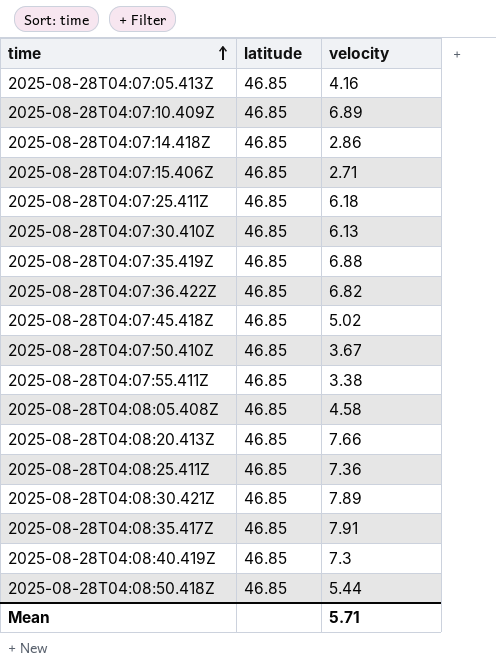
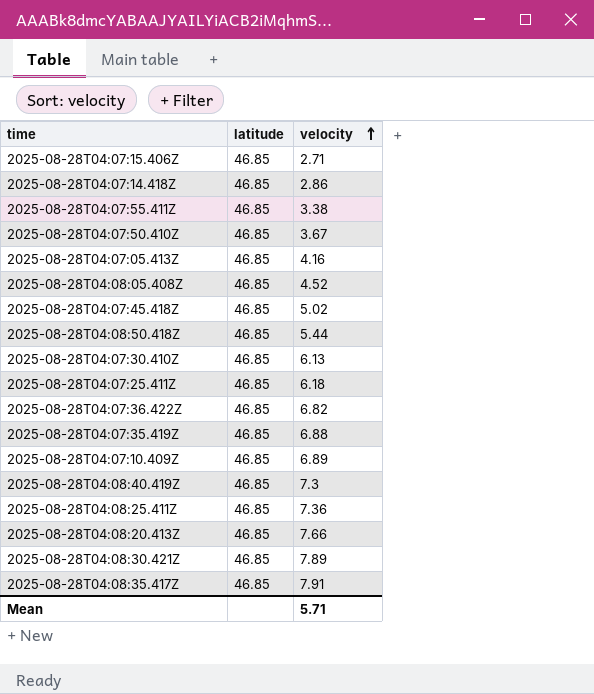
row order: time ascending -> velocity ascending
2025-08-28T04:08:05.408Z | velocity: 4.58 -> 4.52

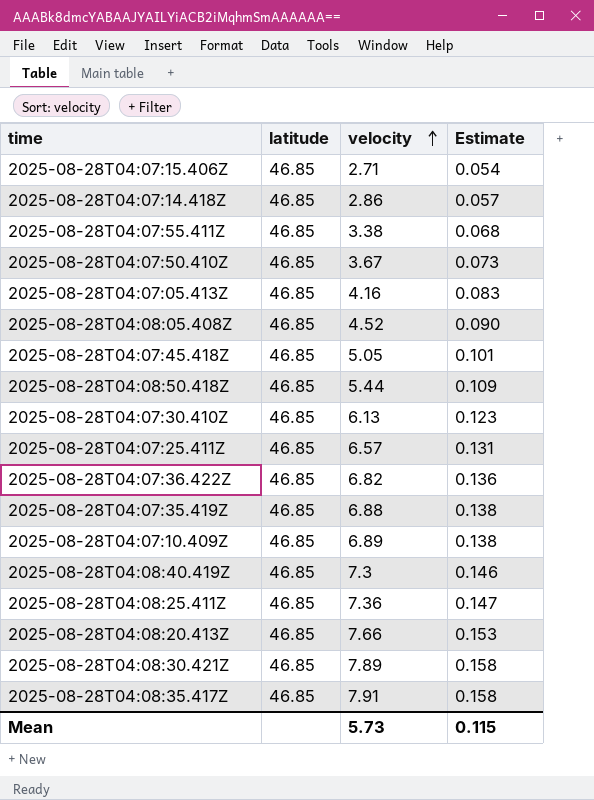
column Estimate | formula: none -> [velocity] * 0.02
2025-08-28T04:07:45.418Z | velocity: 5.02 -> 5.05
2025-08-28T04:07:25.411Z | velocity: 6.18 -> 6.57
Mean | velocity: 5.71 -> 5.73

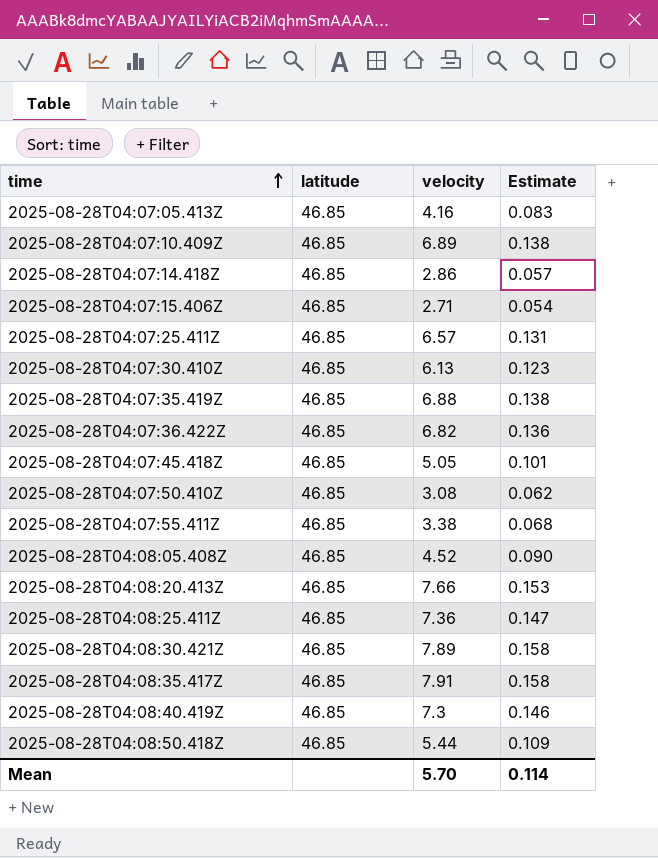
row order: velocity ascending -> time ascending
2025-08-28T04:07:50.410Z | velocity: 3.67 -> 3.08
2025-08-28T04:07:50.410Z | Estimate: 0.073 -> 0.062
Mean | velocity: 5.73 -> 5.70
Mean | Estimate: 0.115 -> 0.114

